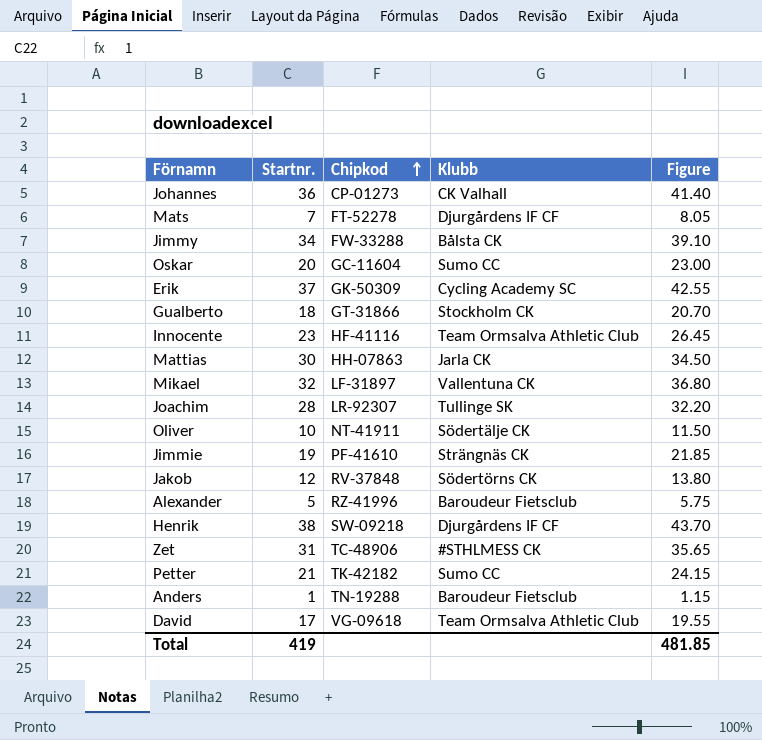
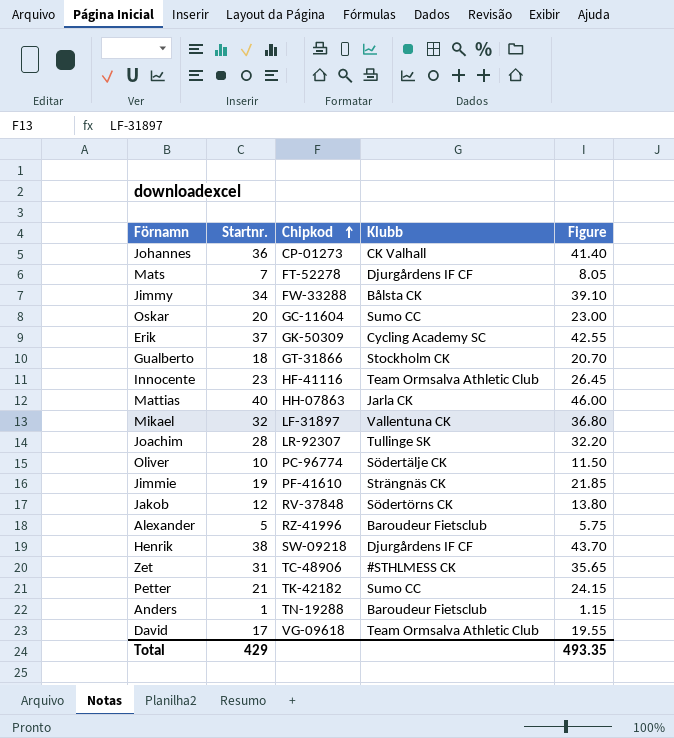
Mattias | Startnr.: 30 -> 40
Mattias | Figure: 34.50 -> 46.00
Oliver | Chipkod: NT-41911 -> PC-96774
Total | Startnr.: 419 -> 429
Total | Figure: 481.85 -> 493.35

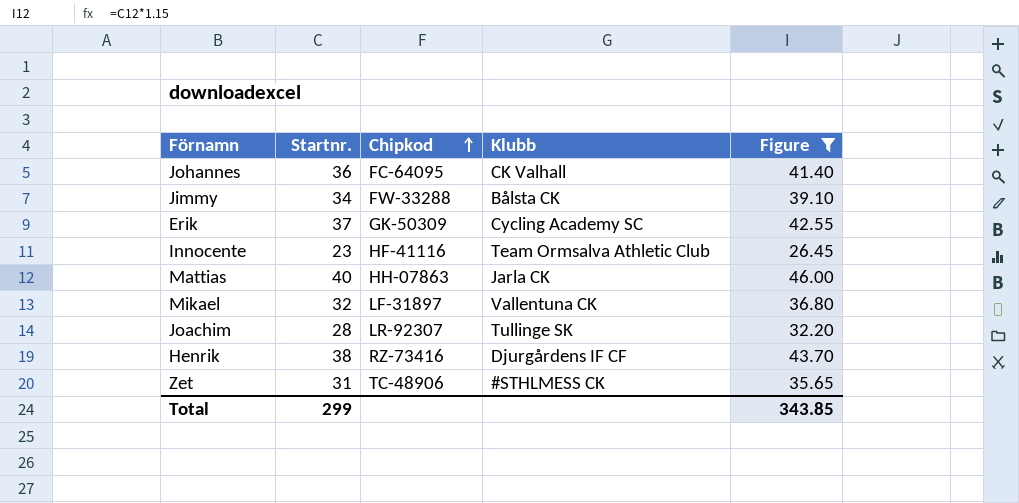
filter: none -> Figure >= 26.45
Johannes | Chipkod: CP-01273 -> FC-64095
Henrik | Chipkod: SW-09218 -> RZ-73416
Total | Startnr.: 429 -> 299
Total | Figure: 493.35 -> 343.85

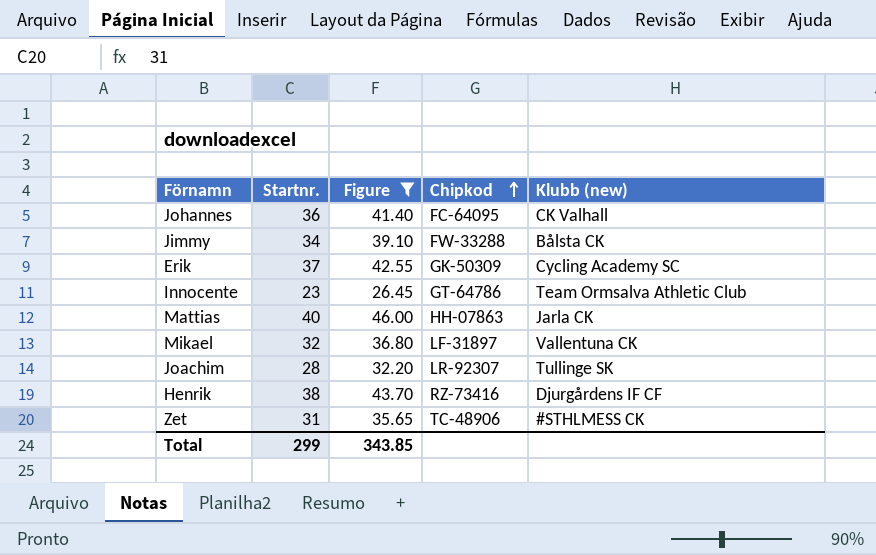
column Figure | position: 5 -> 3
column name: Klubb -> Klubb (new)
Innocente | Chipkod: HF-41116 -> GT-64786

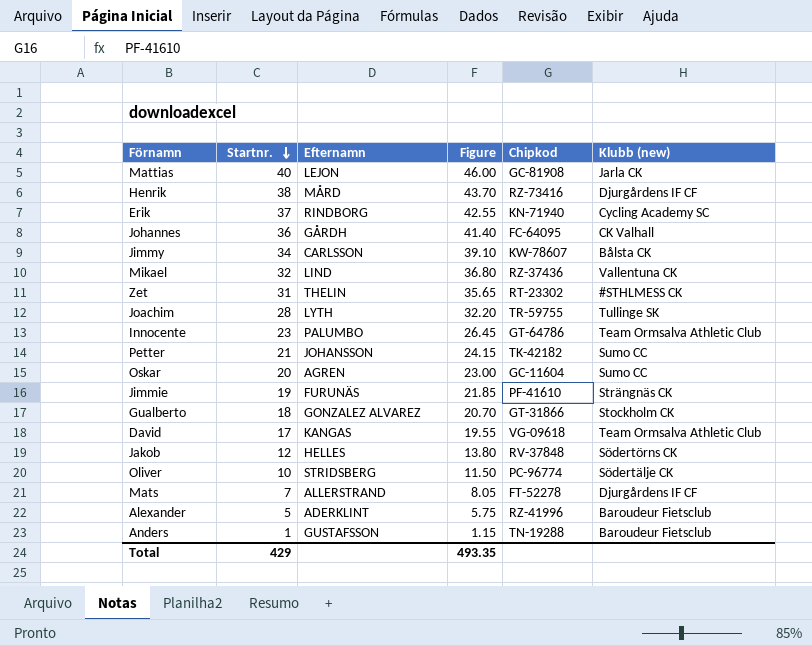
filter: Figure >= 26.45 -> none
row order: Chipkod ascending -> Startnr. descending
column Efternamn | position: none -> 3
Mattias | Chipkod: HH-07863 -> GC-81908
Erik | Chipkod: GK-50309 -> KN-71940
Jimmy | Chipkod: FW-33288 -> KW-78607
Mikael | Chipkod: LF-31897 -> RZ-37436
Zet | Chipkod: TC-48906 -> RT-23302
Joachim | Chipkod: LR-92307 -> TR-59755
Total | Startnr.: 299 -> 429
Total | Figure: 343.85 -> 493.35

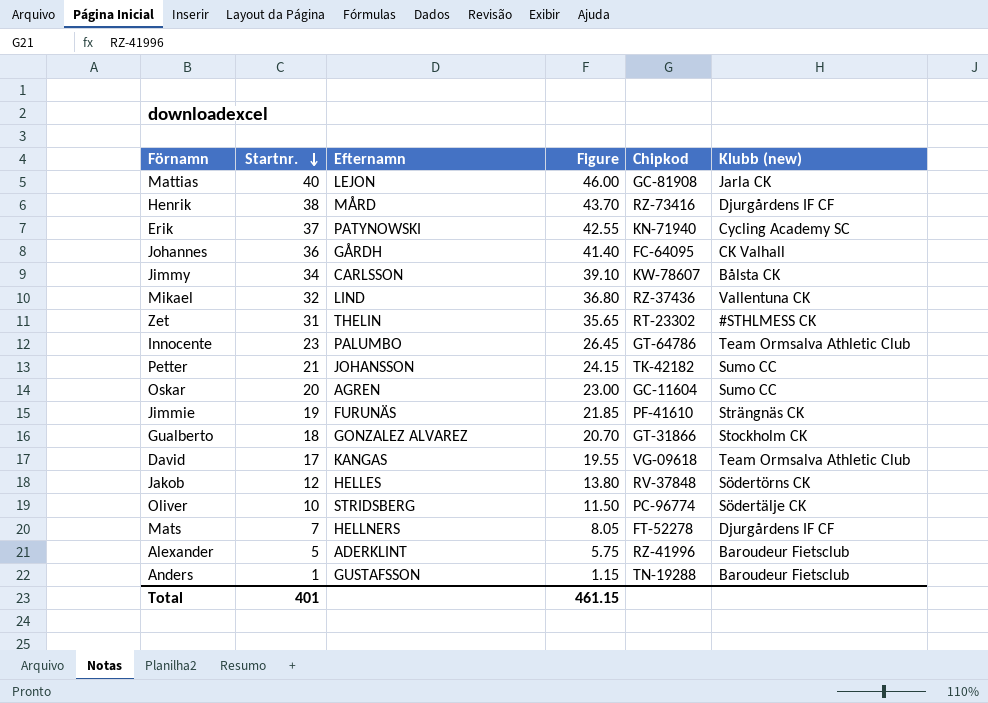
row Joachim: 28 | LYTH | 32.20 | TR-59755 | Tullinge SK -> none
Erik | Efternamn: RINDBORG -> PATYNOWSKI
Mats | Efternamn: ALLERSTRAND -> HELLNERS
Total | Startnr.: 429 -> 401
Total | Figure: 493.35 -> 461.15

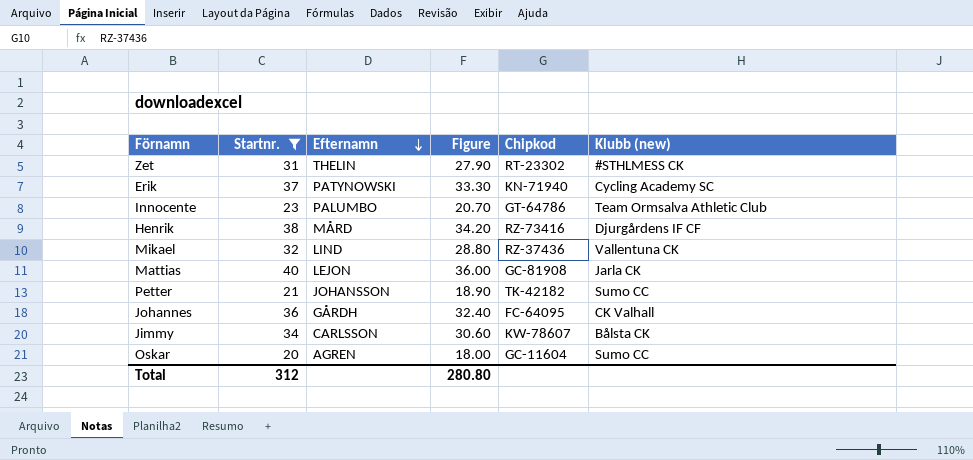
filter: none -> Startnr. >= 20
row order: Startnr. descending -> Efternamn descending
column Figure | formula: [Startnr.] * 1.15 -> [Startnr.] * 0.9
Total | Startnr.: 401 -> 312
Total | Figure: 461.15 -> 280.80

